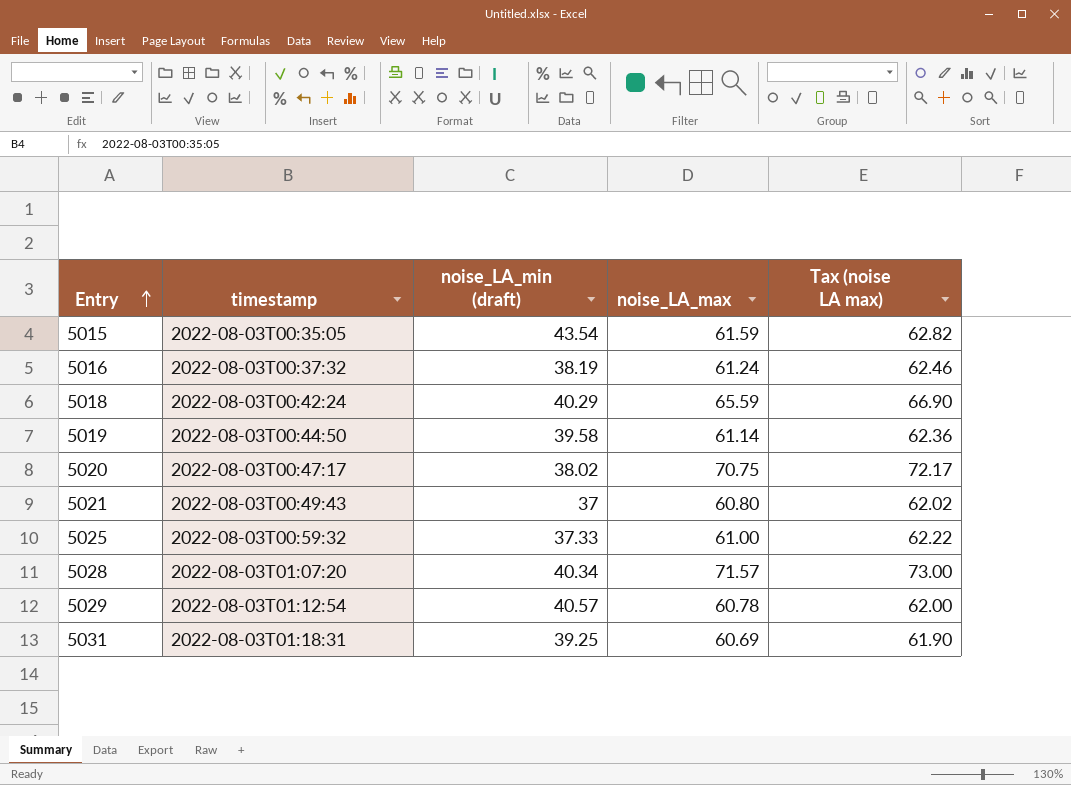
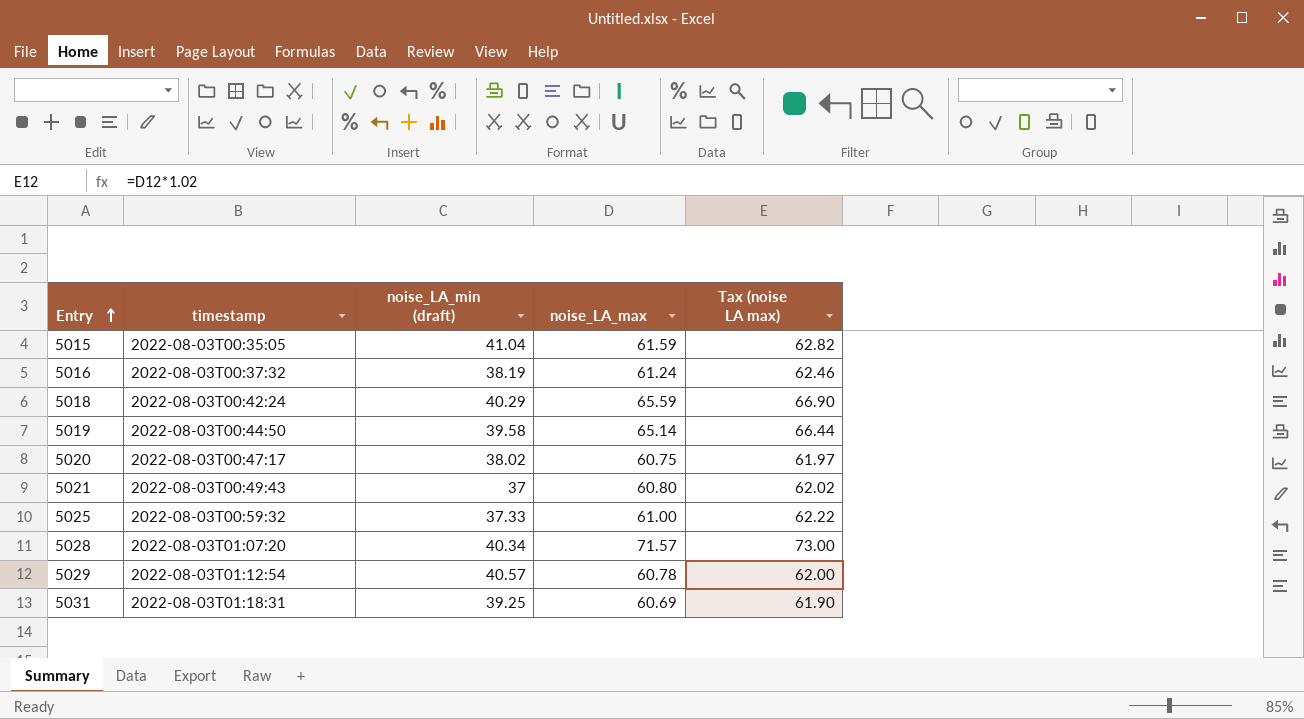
5015 | noise_LA_min (draft): 43.54 -> 41.04
5019 | noise_LA_max: 61.14 -> 65.14
5019 | Tax (noise LA max): 62.36 -> 66.44
5020 | noise_LA_max: 70.75 -> 60.75
5020 | Tax (noise LA max): 72.17 -> 61.97

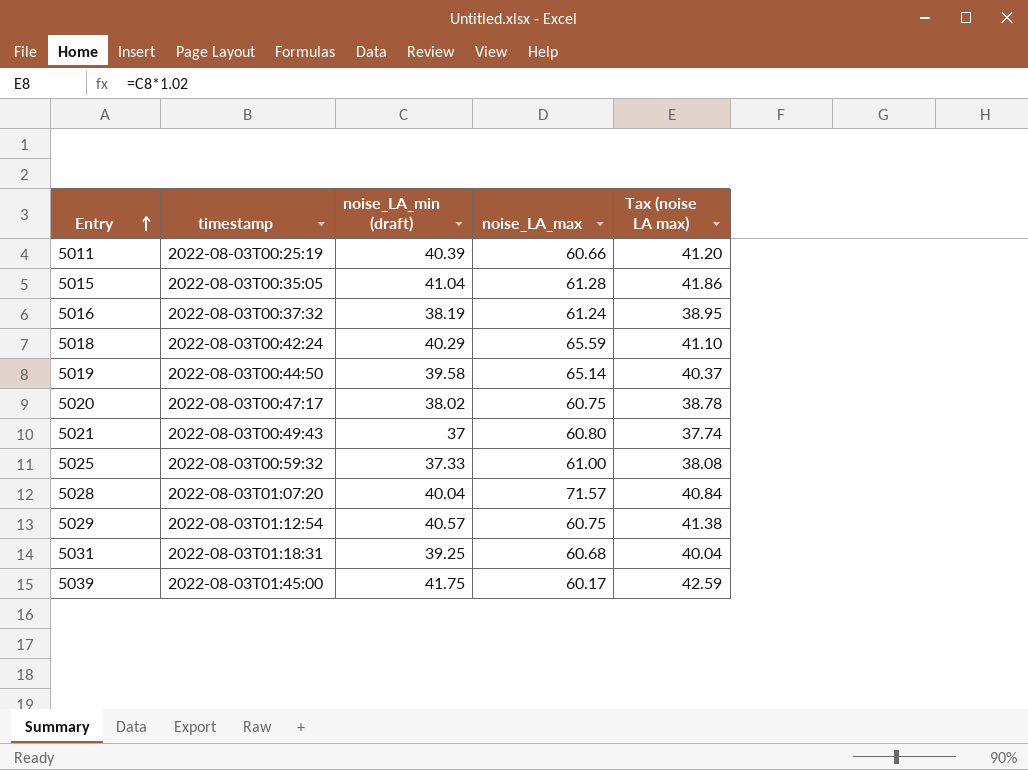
column Tax (noise LA max) | formula: [noise_LA_max] * 1.02 -> [noise_LA_min (draft)] * 1.02
row 5011: none -> 2022-08-03T00:25:19 | 40.39 | 60.66 | 41.20
5015 | noise_LA_max: 61.59 -> 61.28
5028 | noise_LA_min (draft): 40.34 -> 40.04
5029 | noise_LA_max: 60.78 -> 60.75
5031 | noise_LA_max: 60.69 -> 60.68
row 5039: none -> 2022-08-03T01:45:00 | 41.75 | 60.17 | 42.59

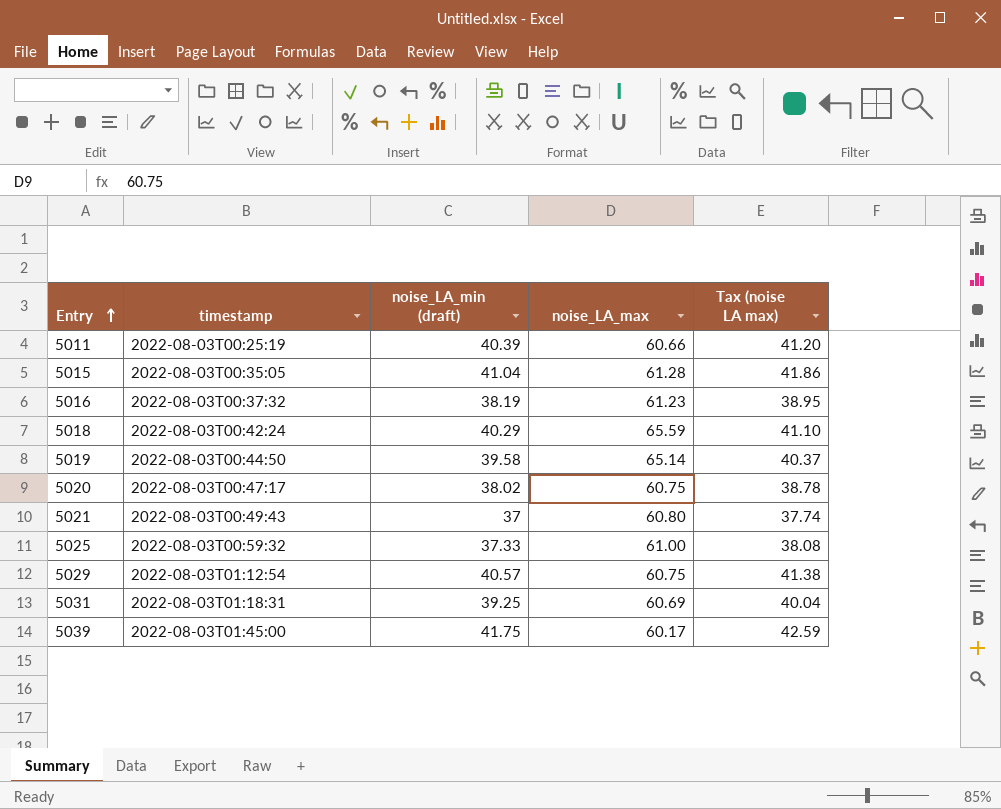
row 5028: 2022-08-03T01:07:20 | 40.04 | 71.57 | 40.84 -> none
5016 | noise_LA_max: 61.24 -> 61.23
5031 | noise_LA_max: 60.68 -> 60.69

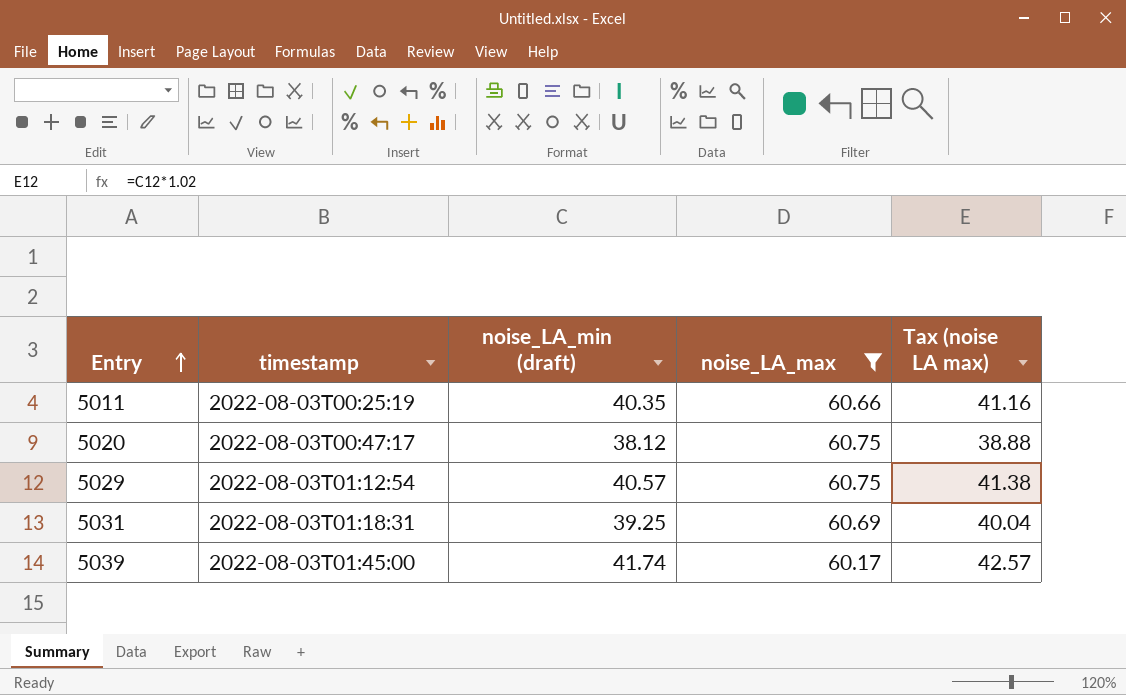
filter: none -> noise_LA_max <= 60.75
5011 | noise_LA_min (draft): 40.39 -> 40.35
5011 | Tax (noise LA max): 41.20 -> 41.16
5020 | noise_LA_min (draft): 38.02 -> 38.12
5020 | Tax (noise LA max): 38.78 -> 38.88
5039 | noise_LA_min (draft): 41.75 -> 41.74
5039 | Tax (noise LA max): 42.59 -> 42.57

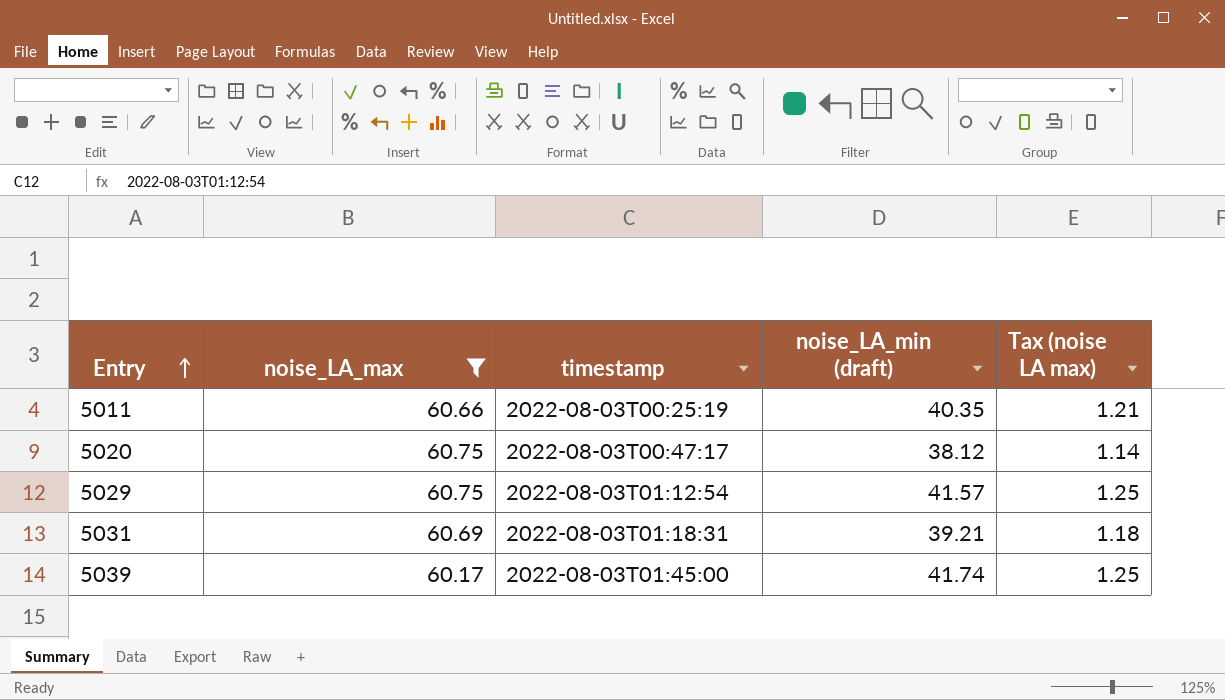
column noise_LA_max | position: 4 -> 2
column Tax (noise LA max) | formula: [noise_LA_min (draft)] * 1.02 -> [noise_LA_min (draft)] * 0.03
5029 | noise_LA_min (draft): 40.57 -> 41.57
5031 | noise_LA_min (draft): 39.25 -> 39.21

